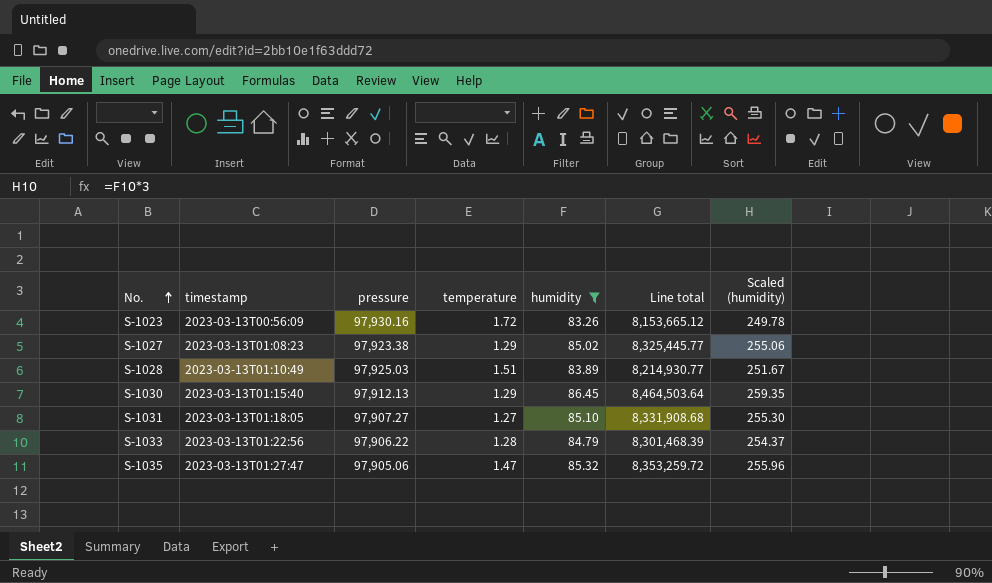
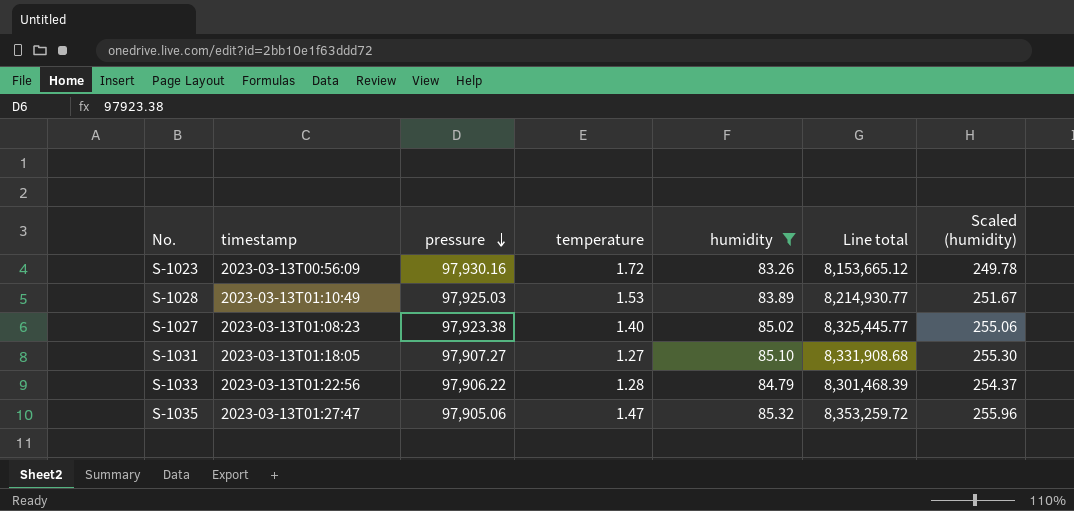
row order: No. ascending -> pressure descending
row S-1030: 2023-03-13T01:15:40 | 97,912.13 | 1.29 | 86.45 | 8,464,503.64 | 259.35 -> none
S-1028 | temperature: 1.51 -> 1.53
S-1027 | temperature: 1.29 -> 1.40

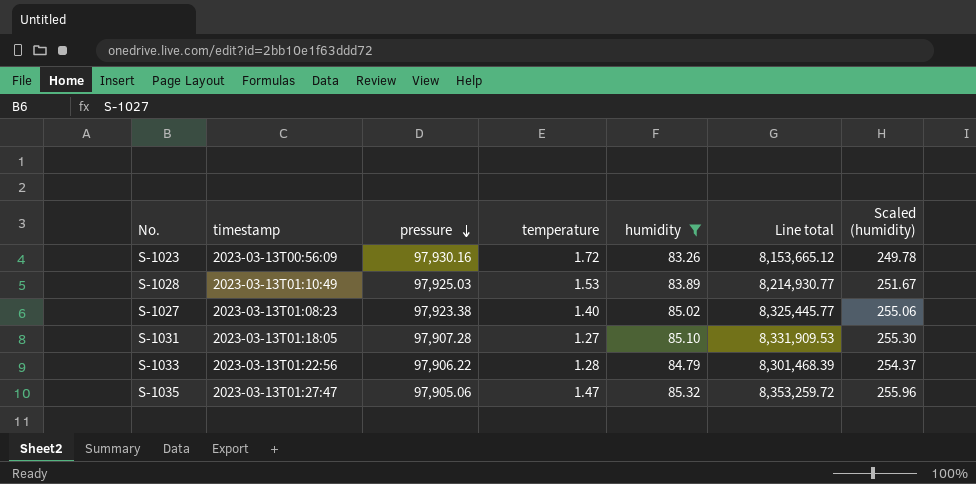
S-1031 | pressure: 97,907.27 -> 97,907.28
S-1031 | Line total: 8,331,908.68 -> 8,331,909.53

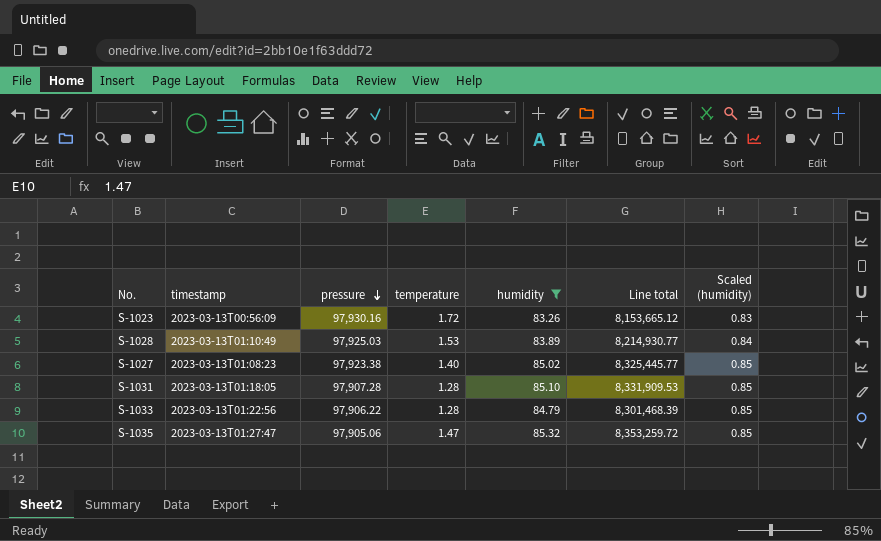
column Scaled (humidity) | formula: [humidity] * 3 -> [humidity] * 0.01
S-1031 | temperature: 1.27 -> 1.28

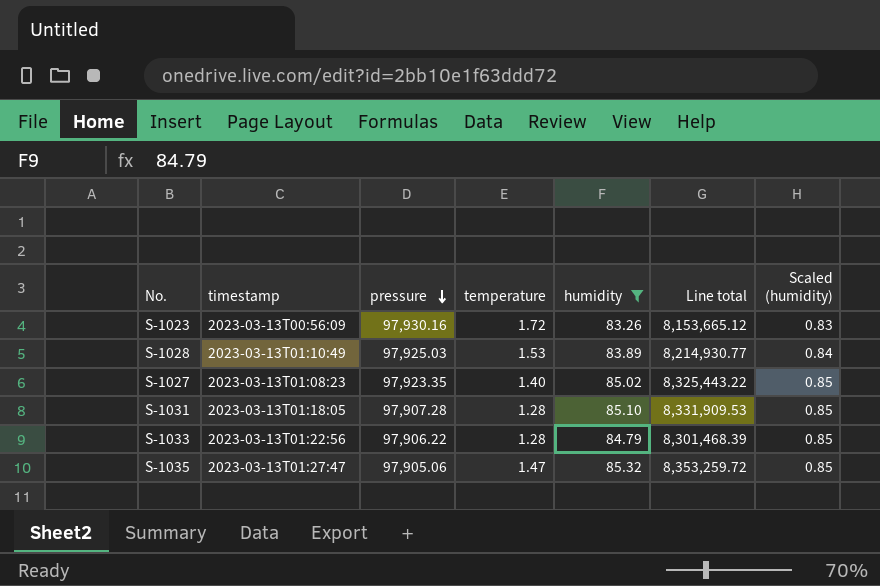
S-1027 | pressure: 97,923.38 -> 97,923.35
S-1027 | Line total: 8,325,445.77 -> 8,325,443.22

